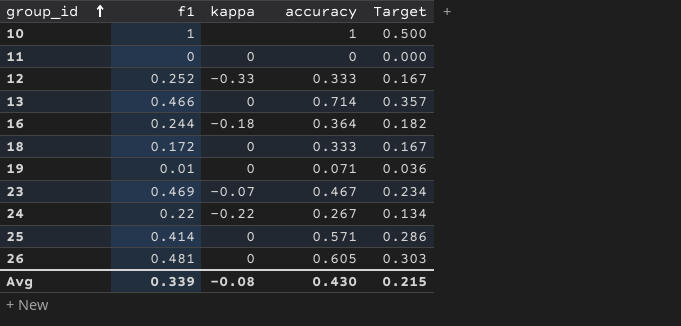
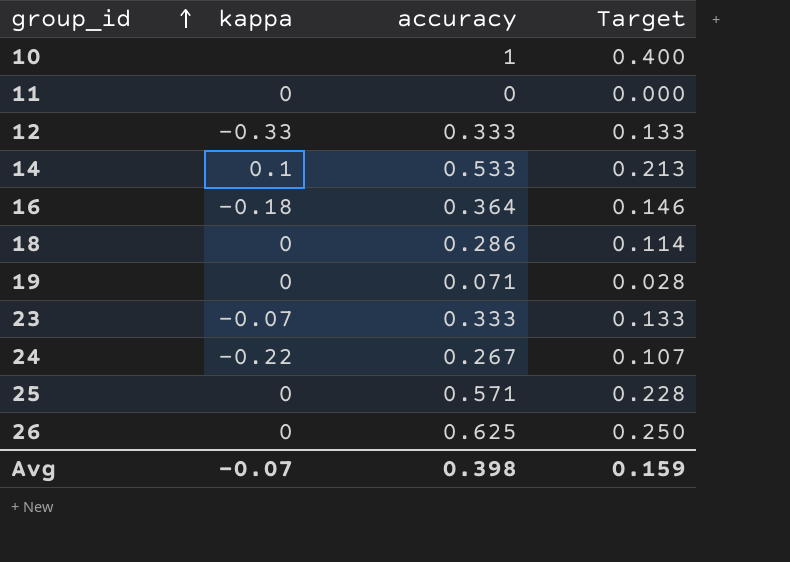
column f1 | position: 2 -> none
column Target | formula: [accuracy] * 0.5 -> [accuracy] * 0.4
row 13: 0.466 | 0 | 0.714 | 0.357 -> none
row 14: none -> 0.1 | 0.533 | 0.213
18 | accuracy: 0.333 -> 0.286
23 | accuracy: 0.467 -> 0.333
26 | accuracy: 0.605 -> 0.625
Avg | kappa: -0.08 -> -0.07
Avg | accuracy: 0.430 -> 0.398
Avg | Target: 0.215 -> 0.159

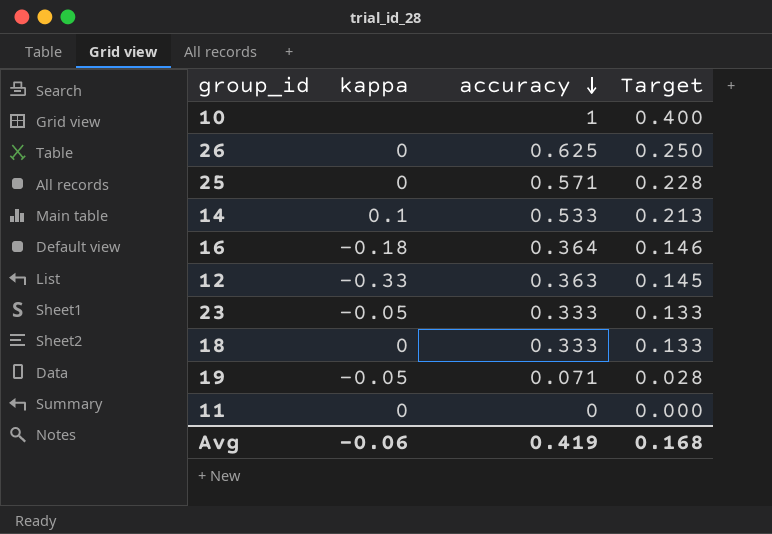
row order: group_id ascending -> accuracy descending
row 24: -0.22 | 0.267 | 0.107 -> none
12 | accuracy: 0.333 -> 0.363
12 | Target: 0.133 -> 0.145
23 | kappa: -0.07 -> -0.05
18 | accuracy: 0.286 -> 0.333
18 | Target: 0.114 -> 0.133
19 | kappa: 0 -> -0.05
Avg | kappa: -0.07 -> -0.06
Avg | accuracy: 0.398 -> 0.419
Avg | Target: 0.159 -> 0.168

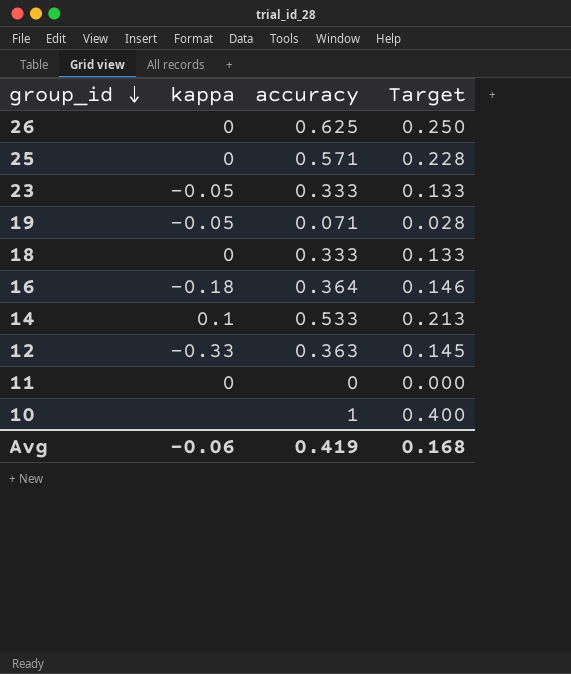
row order: accuracy descending -> group_id descending

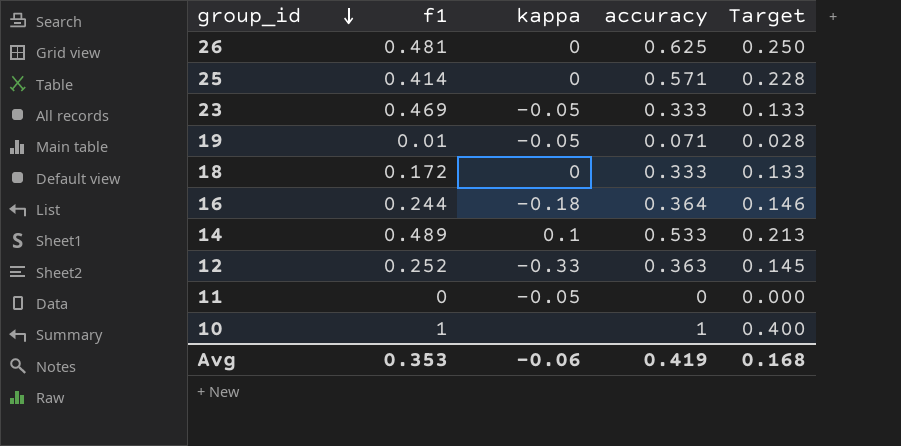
column f1 | position: none -> 2
11 | kappa: 0 -> -0.05

